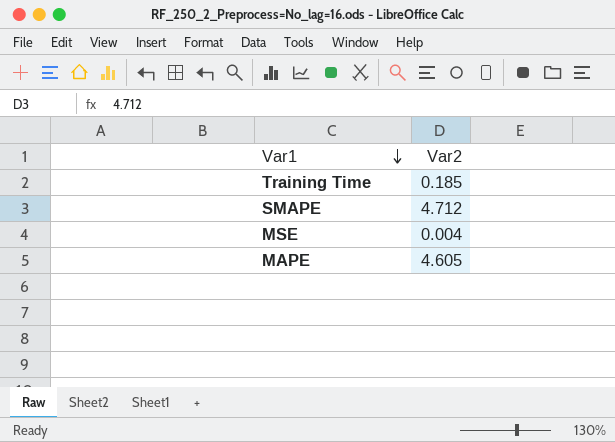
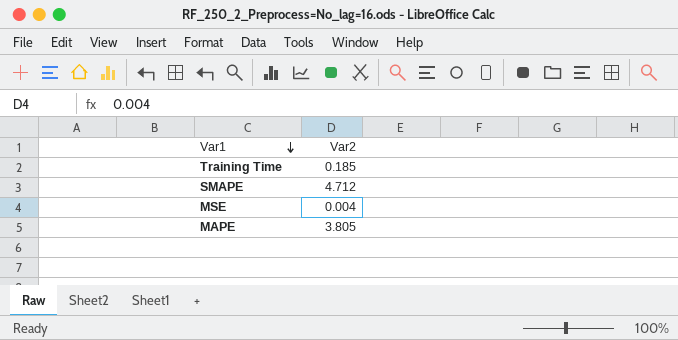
MAPE | Var2: 4.605 -> 3.805

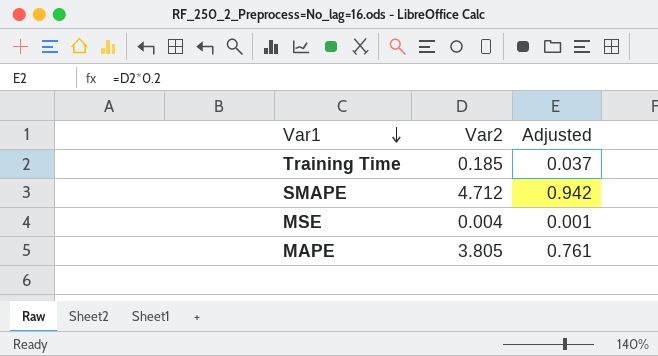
column Adjusted | formula: none -> [Var2] * 0.2

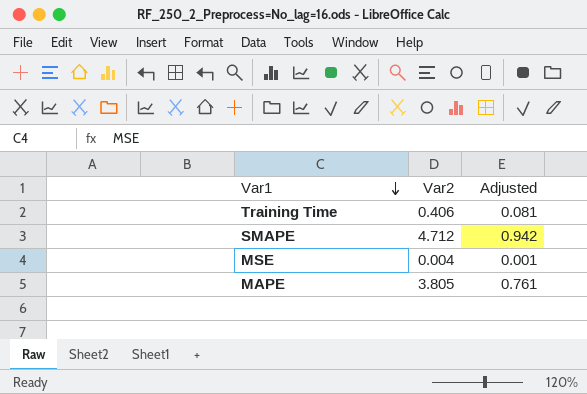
Training Time | Var2: 0.185 -> 0.406
Training Time | Adjusted: 0.037 -> 0.081

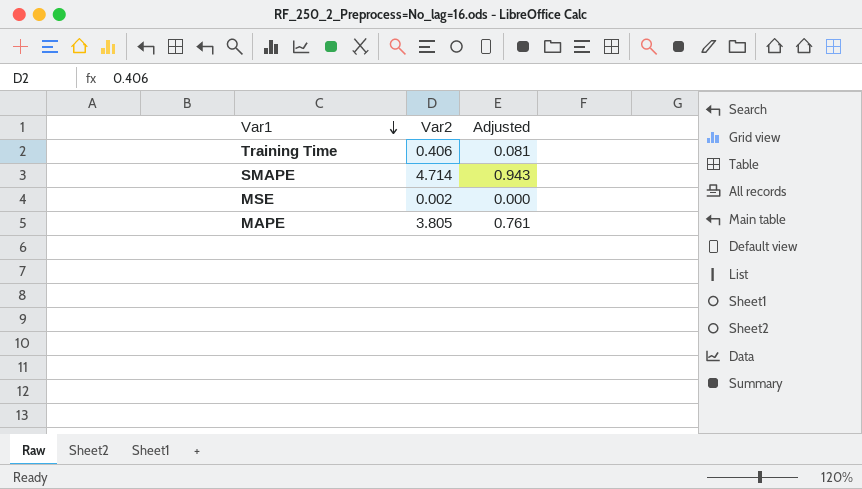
SMAPE | Var2: 4.712 -> 4.714
SMAPE | Adjusted: 0.942 -> 0.943
MSE | Var2: 0.004 -> 0.002
MSE | Adjusted: 0.001 -> 0.000

